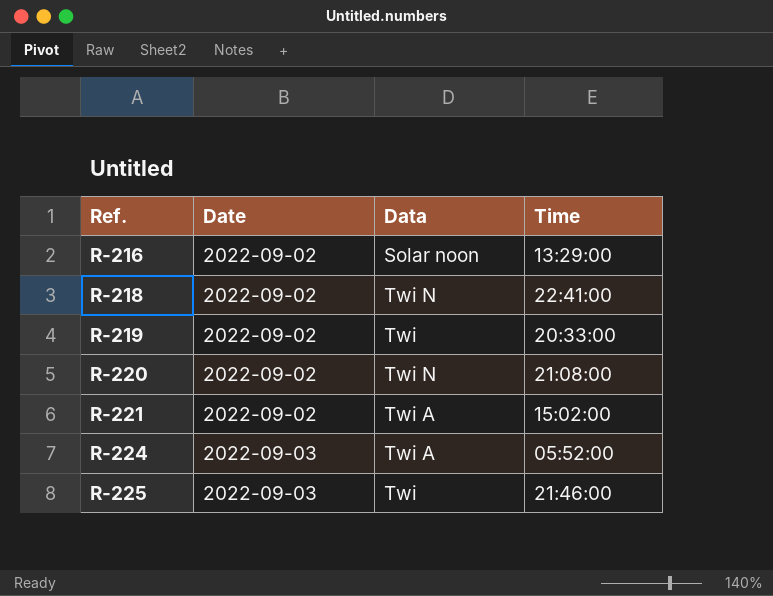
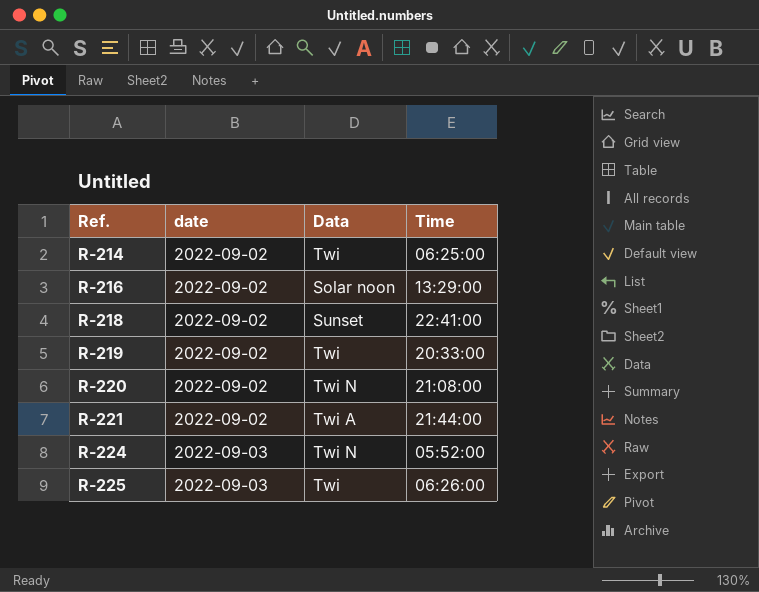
column name: Date -> date
row R-214: none -> 2022-09-02 | Twi | 06:25:00
R-218 | Data: Twi N -> Sunset
R-221 | Time: 15:02:00 -> 21:44:00
R-224 | Data: Twi A -> Twi N
R-225 | Time: 21:46:00 -> 06:26:00

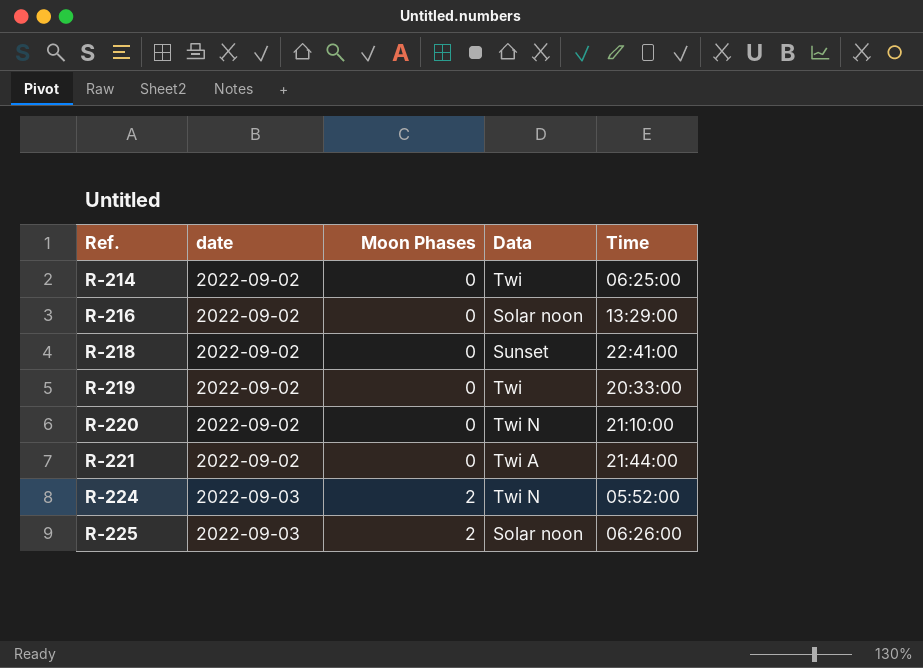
column Moon Phases | position: none -> 3
R-220 | Time: 21:08:00 -> 21:10:00
R-225 | Data: Twi -> Solar noon

